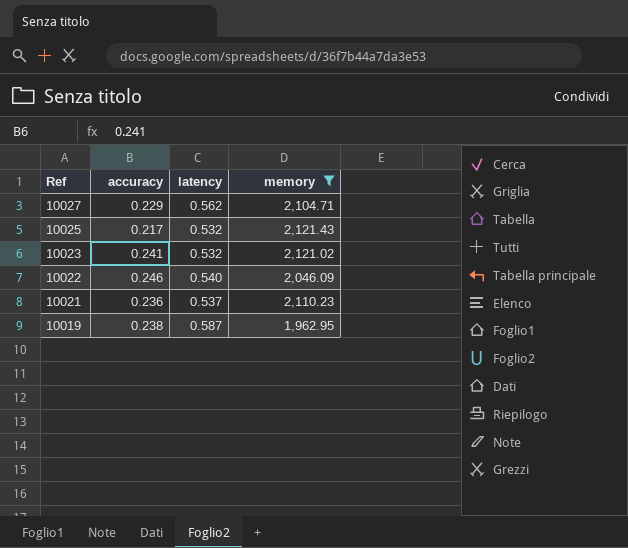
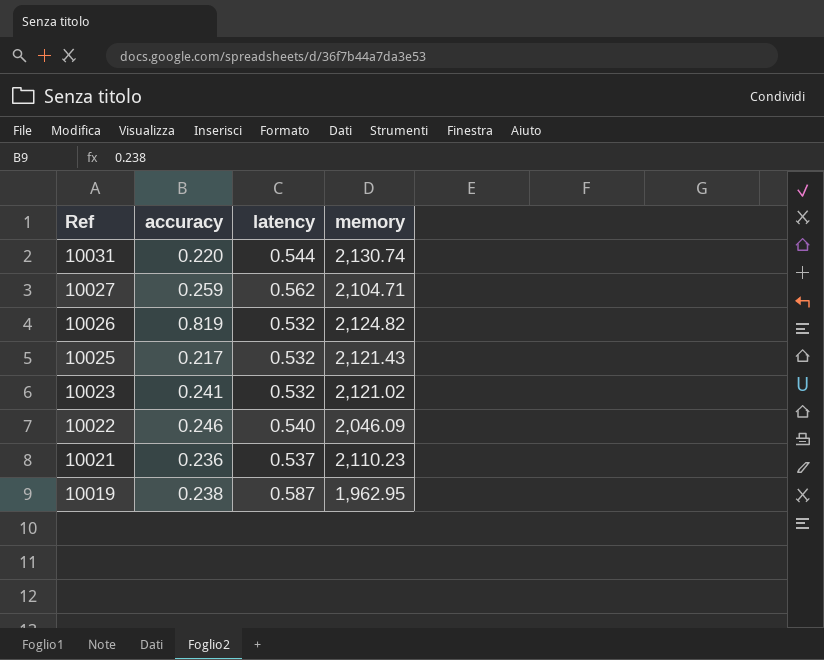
filter: memory <= 2,121.43 -> none
10027 | accuracy: 0.229 -> 0.259

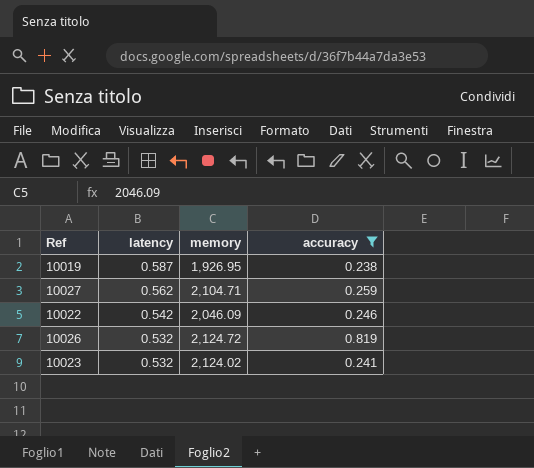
filter: none -> accuracy >= 0.238
row order: Ref descending -> latency descending
column accuracy | position: 2 -> 4
10019 | memory: 1,962.95 -> 1,926.95
10022 | latency: 0.540 -> 0.542
10026 | memory: 2,124.82 -> 2,124.72
10023 | memory: 2,121.02 -> 2,124.02

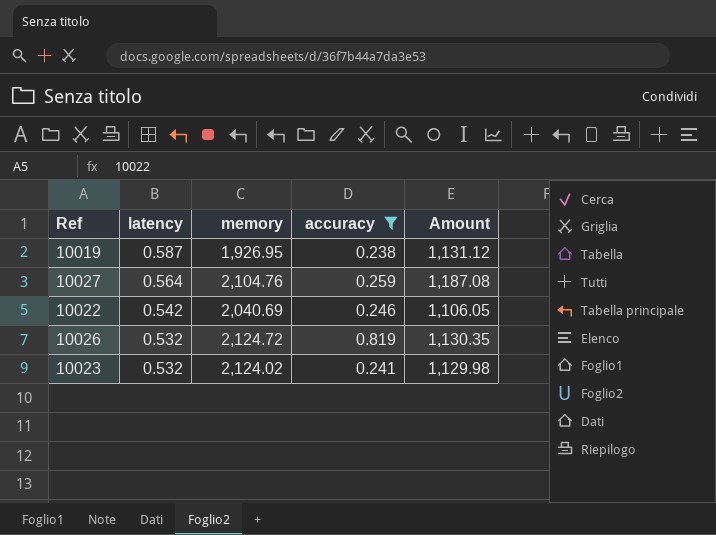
column Amount | formula: none -> [latency] * [memory]
10027 | latency: 0.562 -> 0.564
10027 | memory: 2,104.71 -> 2,104.76
10022 | memory: 2,046.09 -> 2,040.69

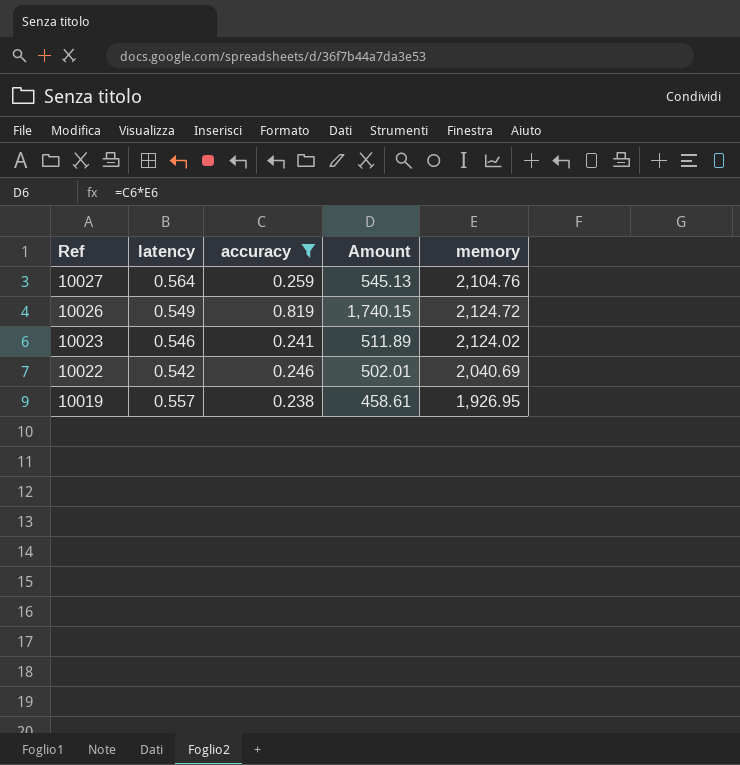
row order: latency descending -> Ref descending
column Amount | formula: [latency] * [memory] -> [accuracy] * [memory]
column memory | position: 3 -> 5
10026 | latency: 0.532 -> 0.549
10023 | latency: 0.532 -> 0.546
10019 | latency: 0.587 -> 0.557

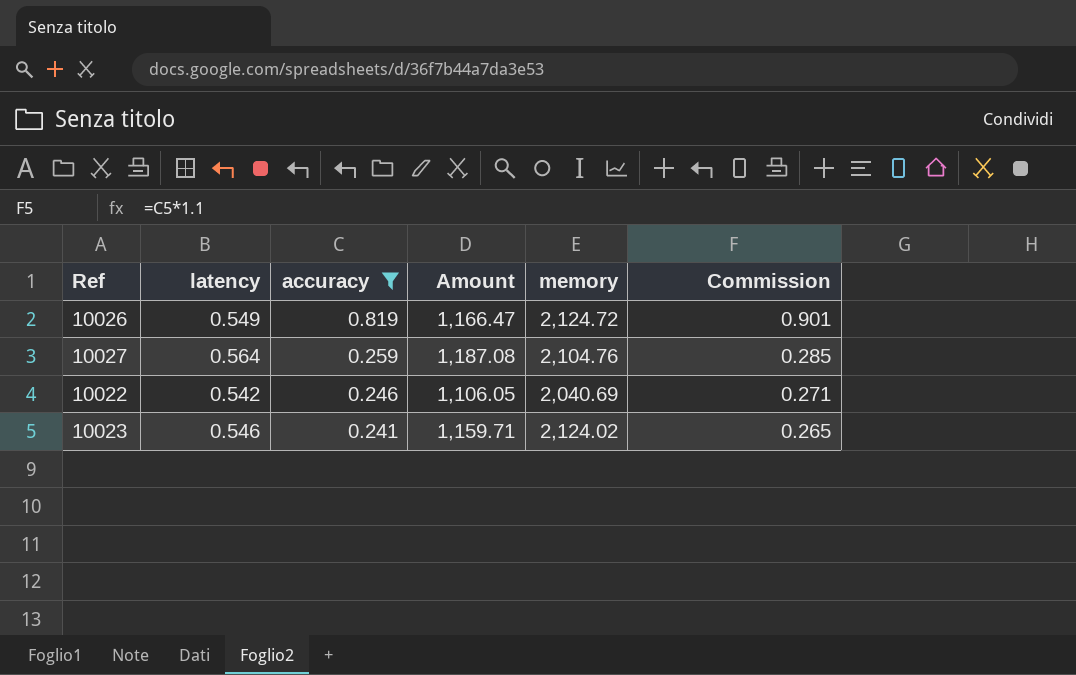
row order: Ref descending -> accuracy descending
column Amount | formula: [accuracy] * [memory] -> [latency] * [memory]
column Commission | formula: none -> [accuracy] * 1.1
row 10019: 0.557 | 0.238 | 458.61 | 1,926.95 -> none

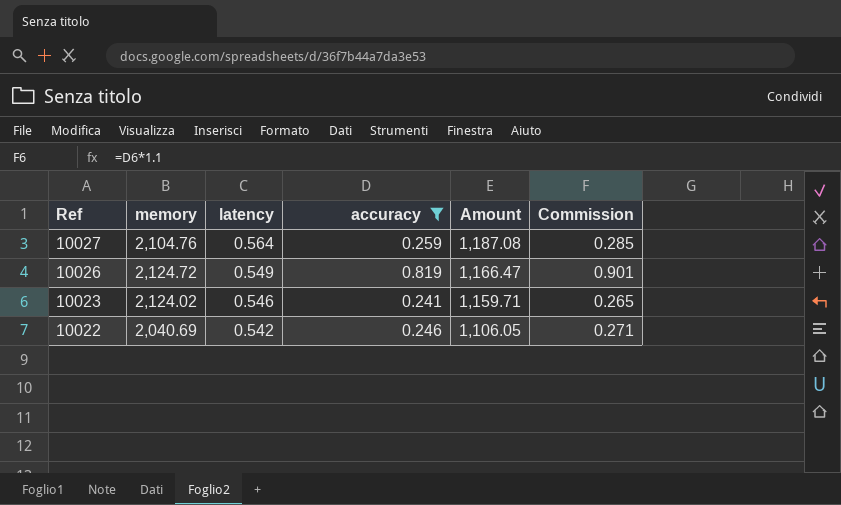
row order: accuracy descending -> Ref descending
column memory | position: 5 -> 2

